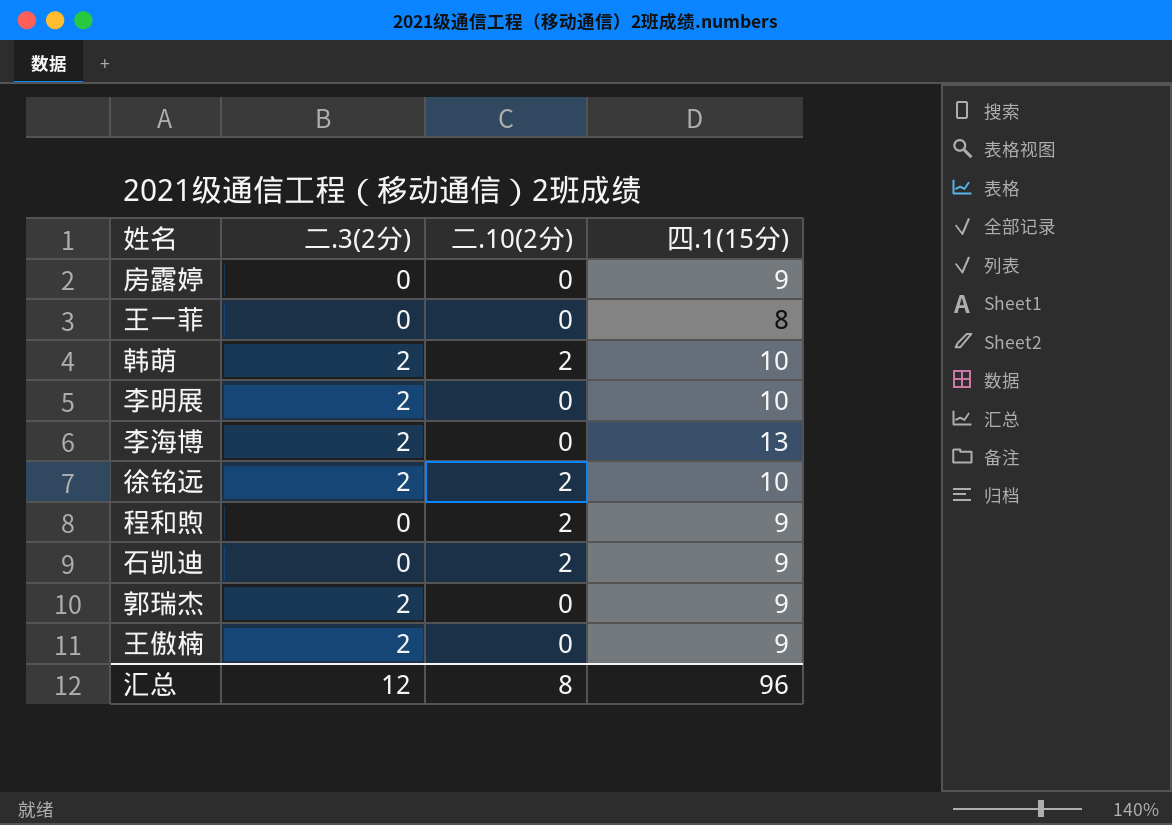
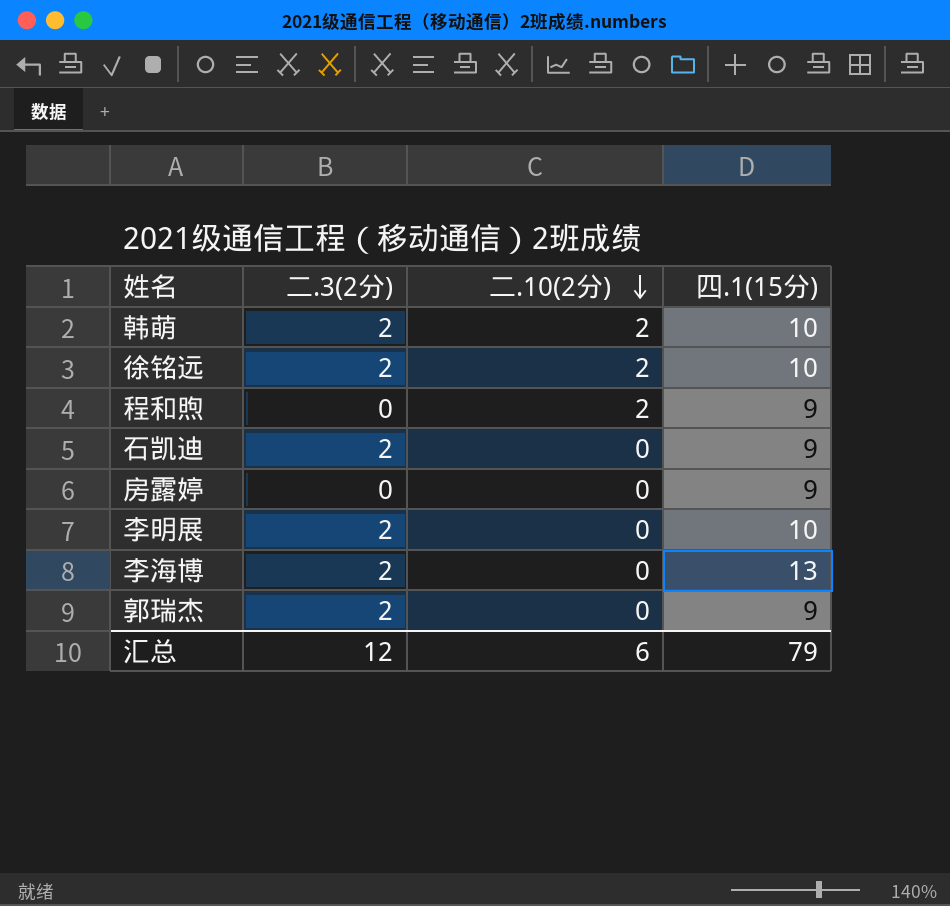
row order: none -> 二.10(2分) descending
row 王一菲: 0 | 0 | 8 -> none
row 王傲楠: 2 | 0 | 9 -> none
石凯迪 | 二.3(2分): 0 -> 2
石凯迪 | 二.10(2分): 2 -> 0
汇总 | 二.10(2分): 8 -> 6
汇总 | 四.1(15分): 96 -> 79

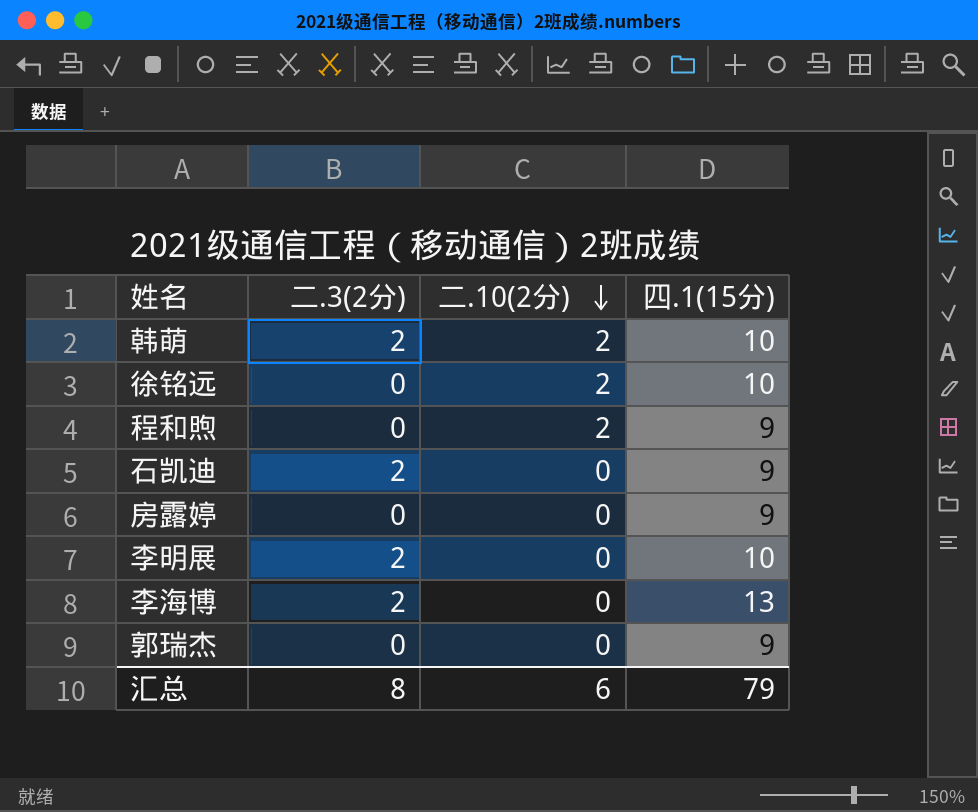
徐铭远 | 二.3(2分): 2 -> 0
郭瑞杰 | 二.3(2分): 2 -> 0
汇总 | 二.3(2分): 12 -> 8

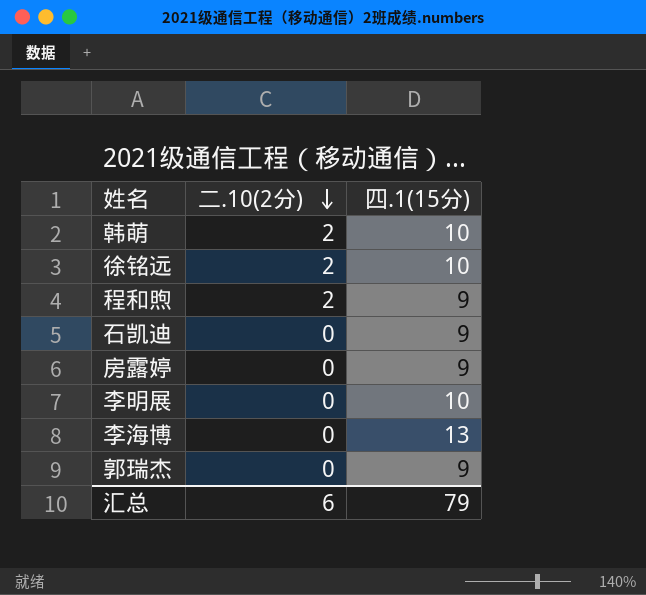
column 二.3(2分) | position: 2 -> none

